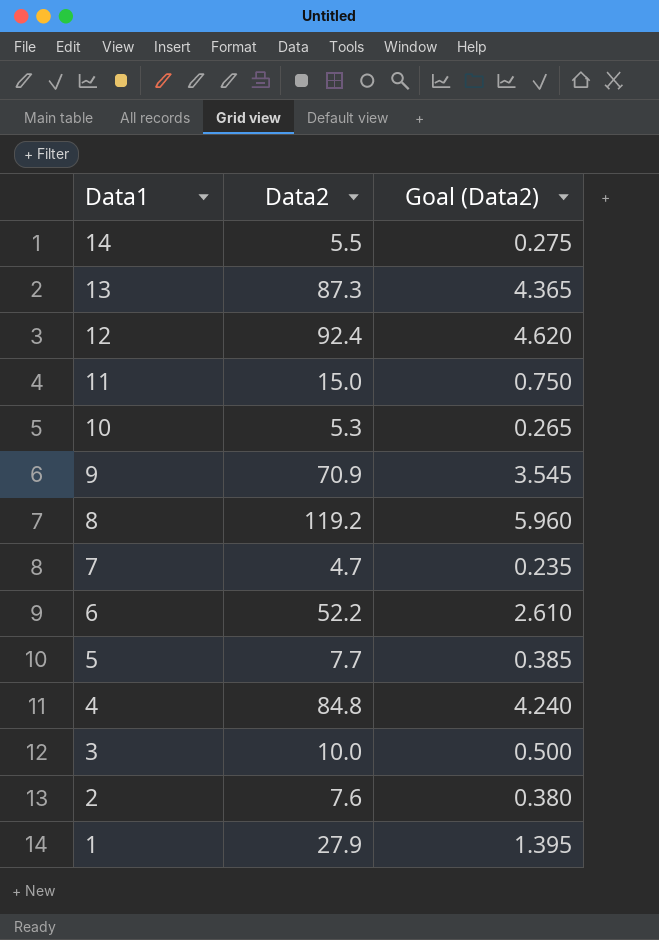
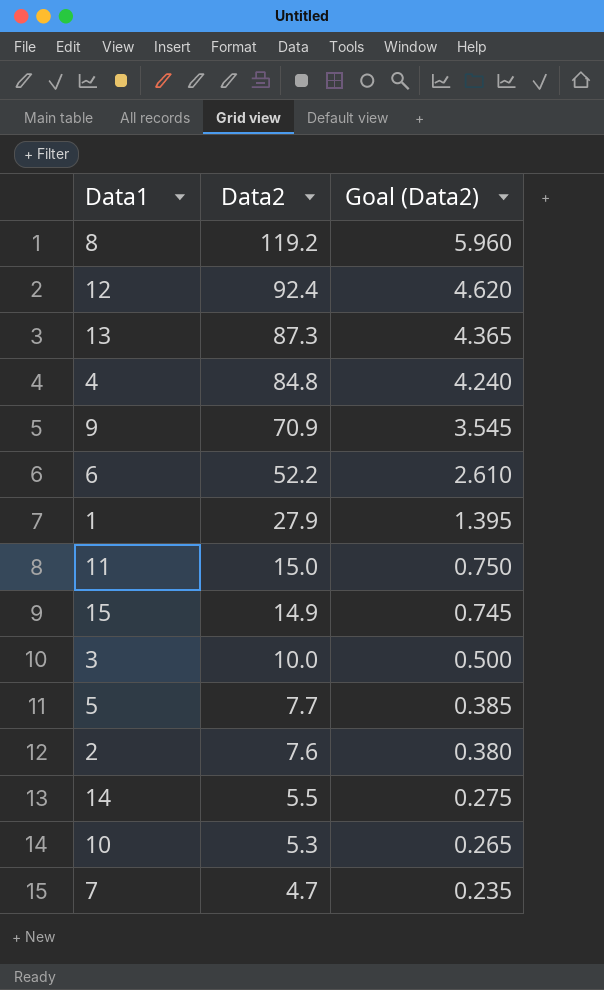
row order: Data1 descending -> Data2 descending
row 15: none -> 14.9 | 0.745

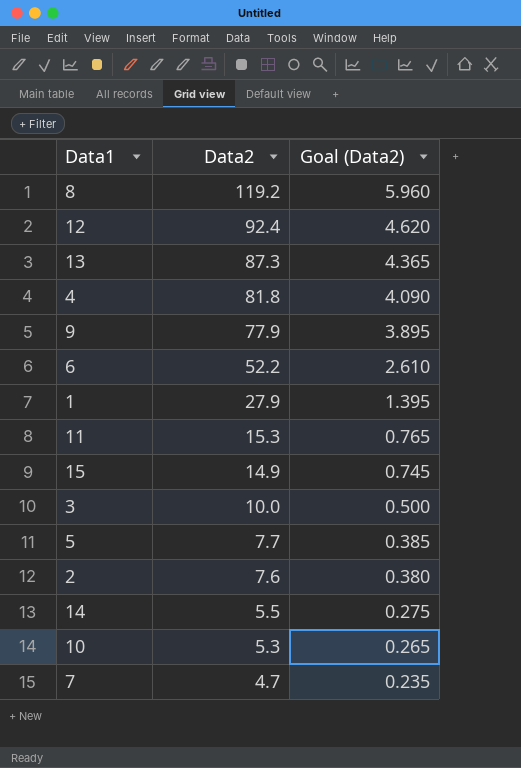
4 | Data2: 84.8 -> 81.8
4 | Goal (Data2): 4.240 -> 4.090
9 | Data2: 70.9 -> 77.9
9 | Goal (Data2): 3.545 -> 3.895
11 | Data2: 15.0 -> 15.3
11 | Goal (Data2): 0.750 -> 0.765

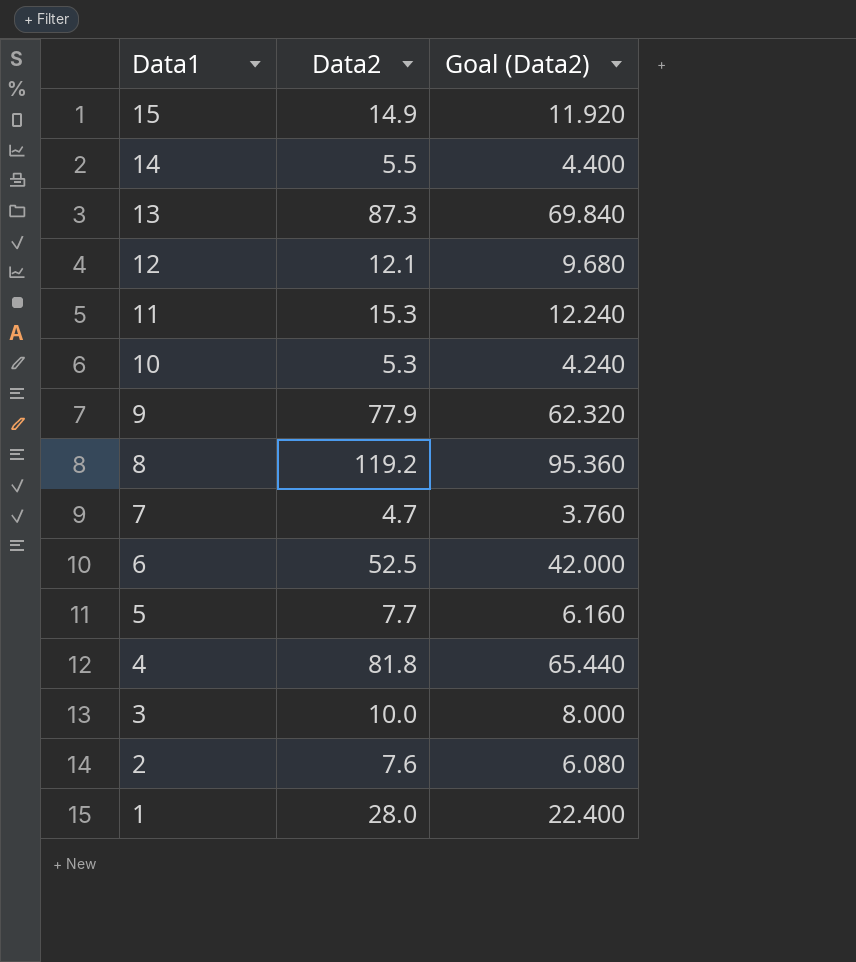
row order: Data2 descending -> Data1 descending
column Goal (Data2) | formula: [Data2] * 0.05 -> [Data2] * 0.8
12 | Data2: 92.4 -> 12.1
6 | Data2: 52.2 -> 52.5
1 | Data2: 27.9 -> 28.0

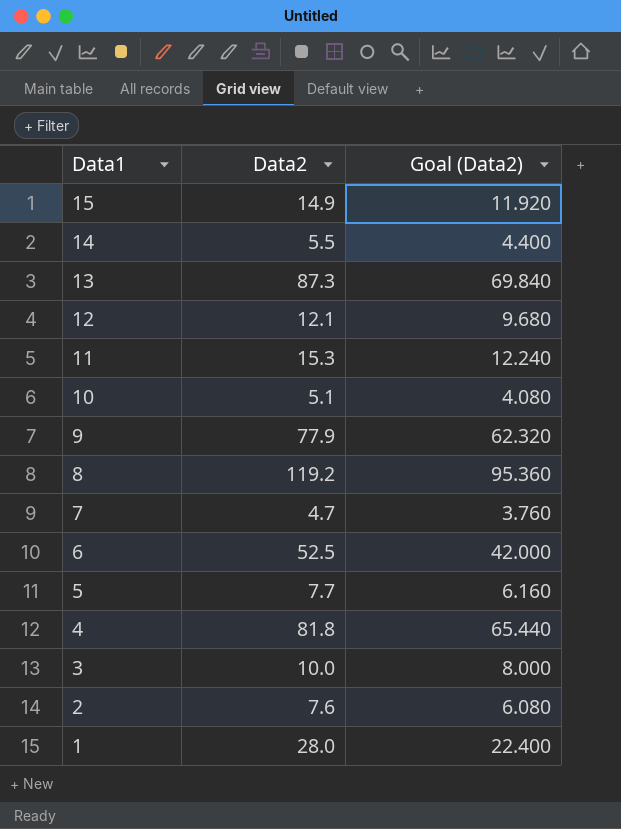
10 | Data2: 5.3 -> 5.1
10 | Goal (Data2): 4.240 -> 4.080

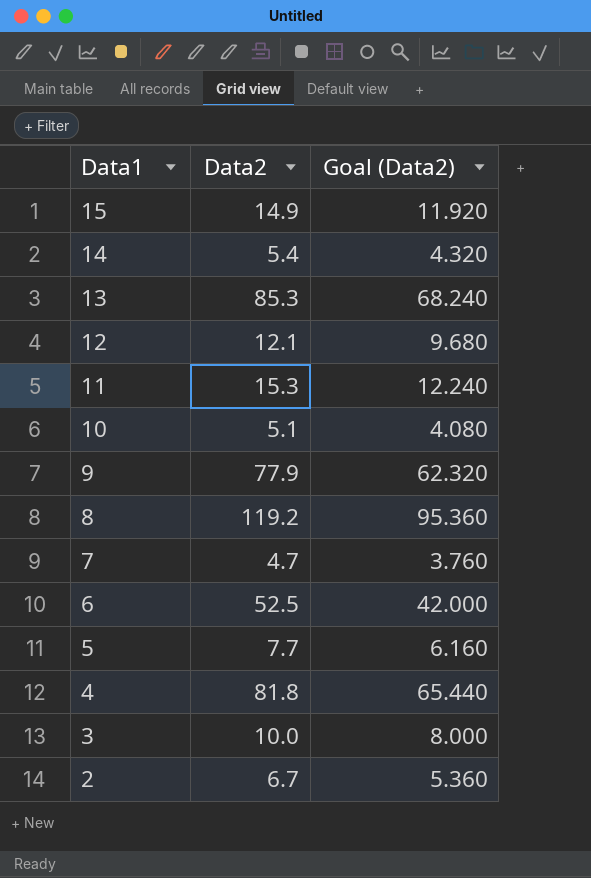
row 1: 28.0 | 22.400 -> none
14 | Data2: 5.5 -> 5.4
14 | Goal (Data2): 4.400 -> 4.320
13 | Data2: 87.3 -> 85.3
13 | Goal (Data2): 69.840 -> 68.240
2 | Data2: 7.6 -> 6.7
2 | Goal (Data2): 6.080 -> 5.360

